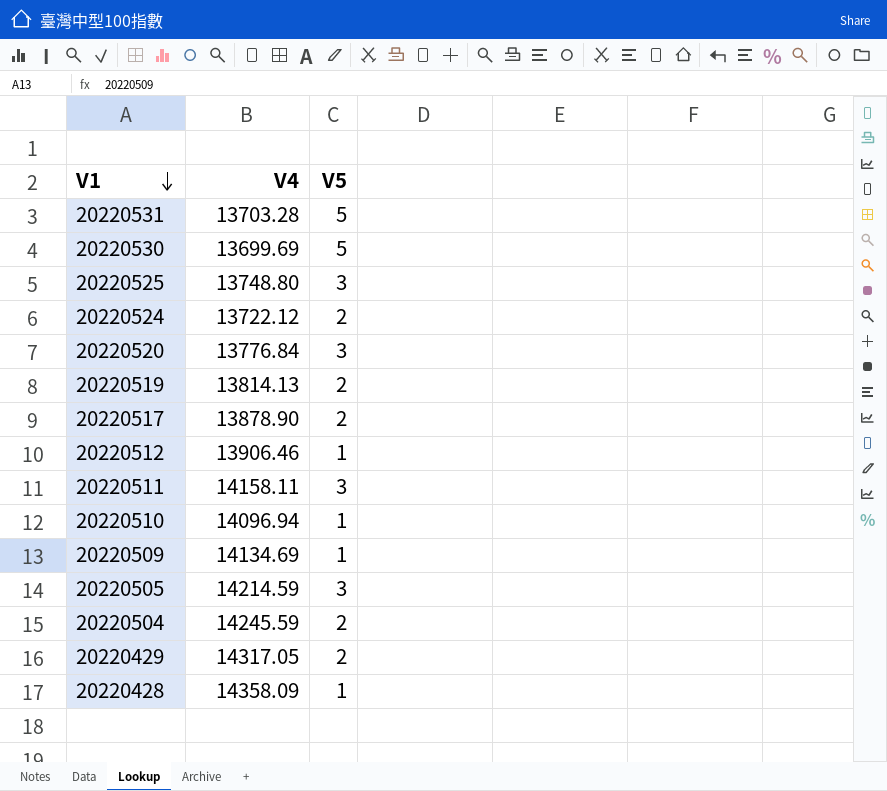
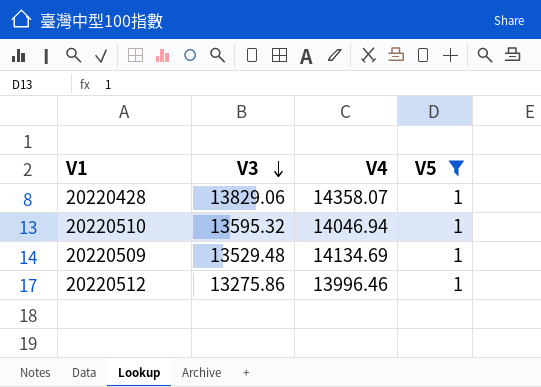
filter: none -> V5 = 1
row order: V1 descending -> V3 descending
column V3 | position: none -> 2
20220428 | V4: 14358.09 -> 14358.07
20220510 | V4: 14096.94 -> 14046.94
20220512 | V4: 13906.46 -> 13996.46

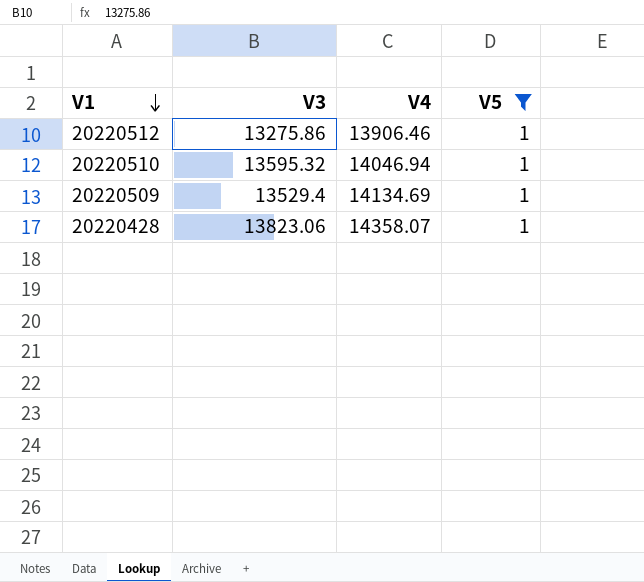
row order: V3 descending -> V1 descending
20220512 | V4: 13996.46 -> 13906.46
20220509 | V3: 13529.48 -> 13529.4
20220428 | V3: 13829.06 -> 13823.06

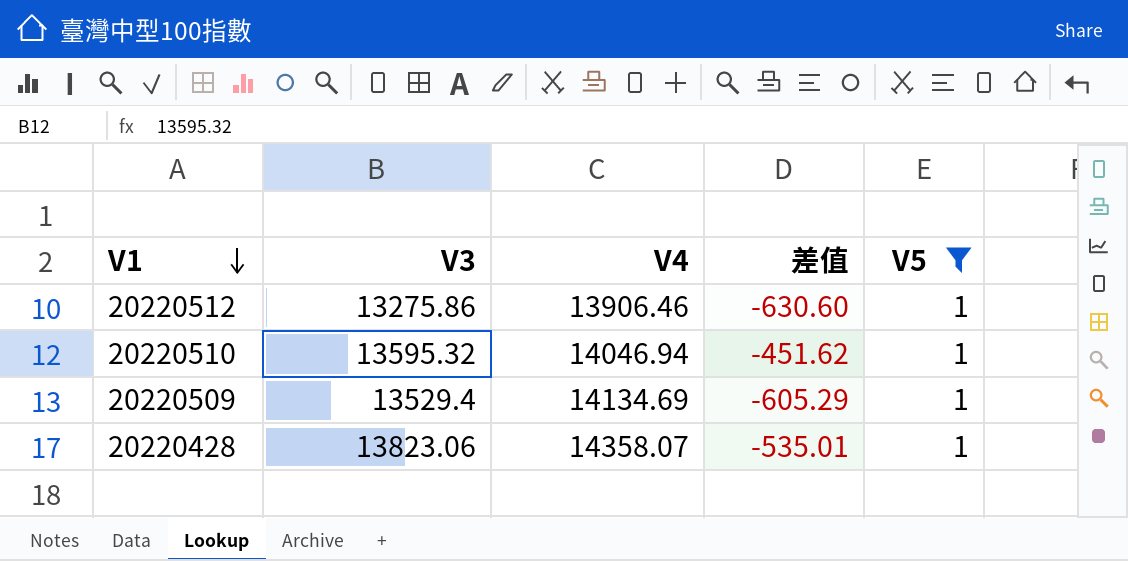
column 差值 | formula: none -> [V3] - [V4]

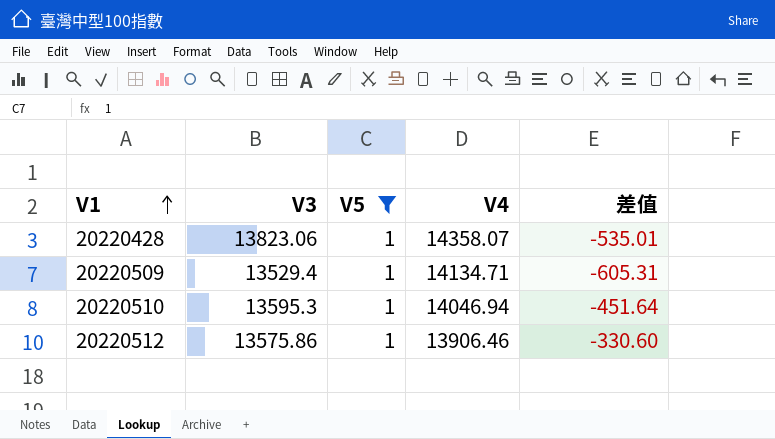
row order: V1 descending -> V1 ascending
column V5 | position: 5 -> 3
20220509 | V4: 14134.69 -> 14134.71
20220509 | 差值: -605.29 -> -605.31
20220510 | V3: 13595.32 -> 13595.3
20220510 | 差值: -451.62 -> -451.64
20220512 | V3: 13275.86 -> 13575.86
20220512 | 差值: -630.60 -> -330.60

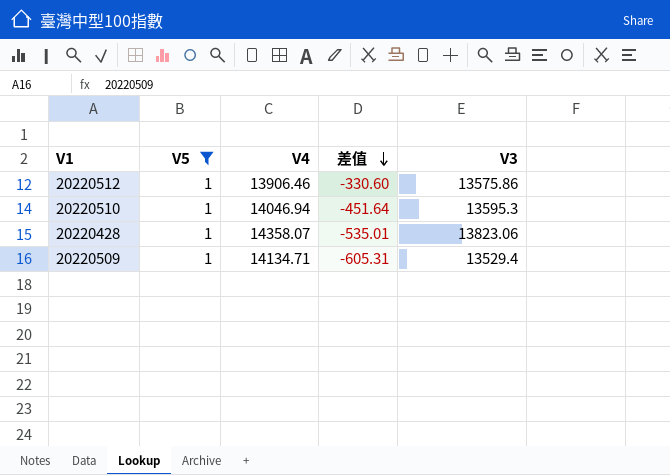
row order: V1 ascending -> 差值 descending
column V3 | position: 2 -> 5

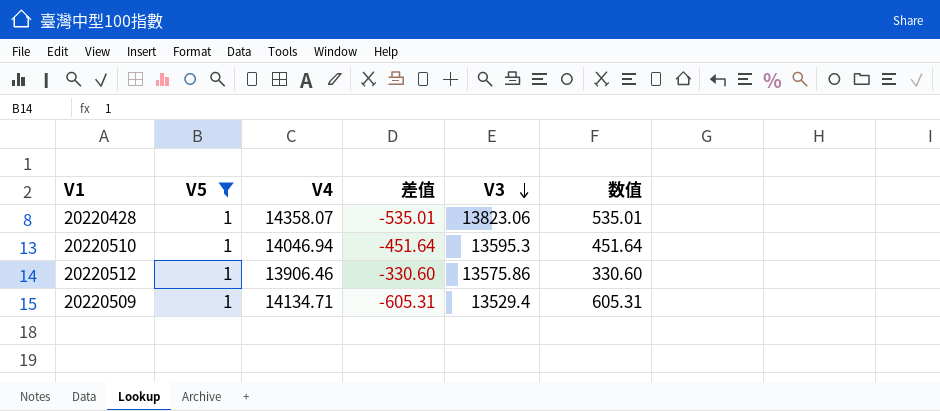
row order: 差值 descending -> V3 descending
column 数值 | formula: none -> [V4] - [V3]

